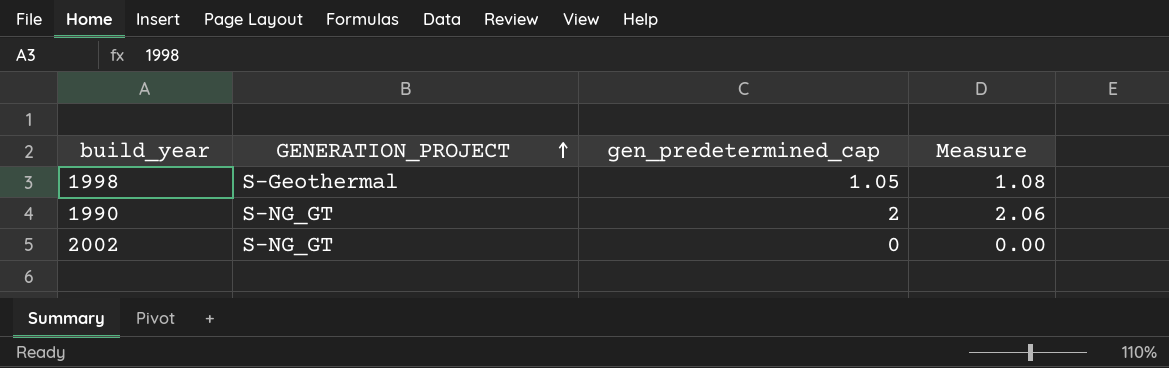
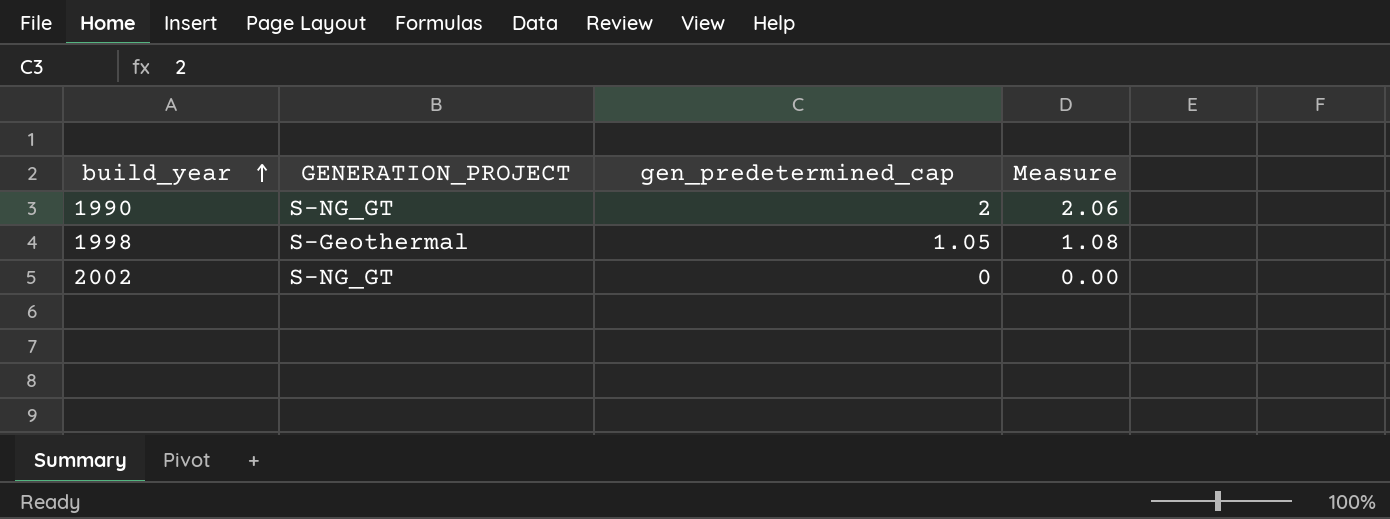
row order: GENERATION_PROJECT ascending -> build_year ascending

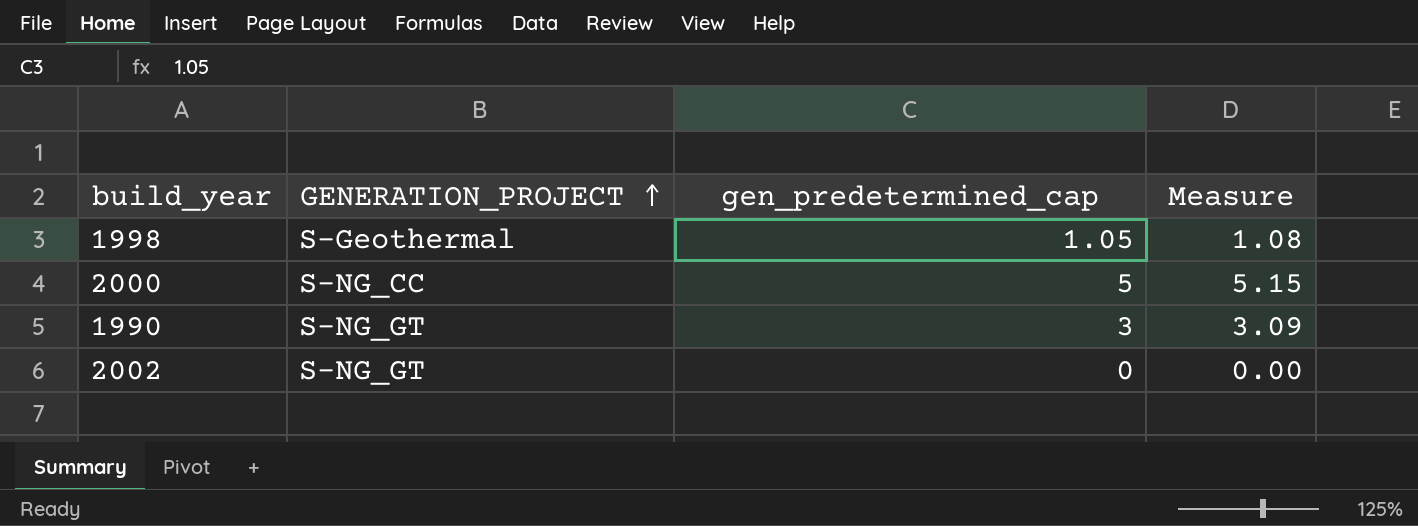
row order: build_year ascending -> GENERATION_PROJECT ascending
row 2000: none -> S-NG_CC | 5 | 5.15
1990 | gen_predetermined_cap: 2 -> 3
1990 | Measure: 2.06 -> 3.09

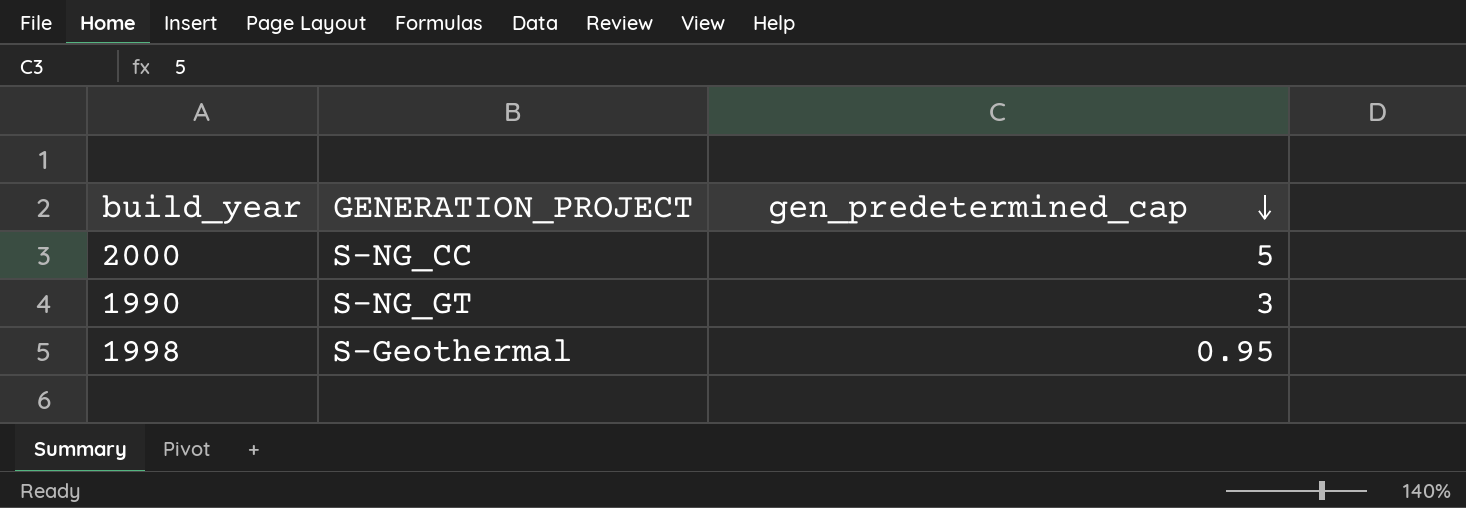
row order: GENERATION_PROJECT ascending -> gen_predetermined_cap descending
column Measure | formula: [gen_predetermined_cap] * 1.03 -> none
row 2002: S-NG_GT | 0 | 0.00 -> none
1998 | gen_predetermined_cap: 1.05 -> 0.95

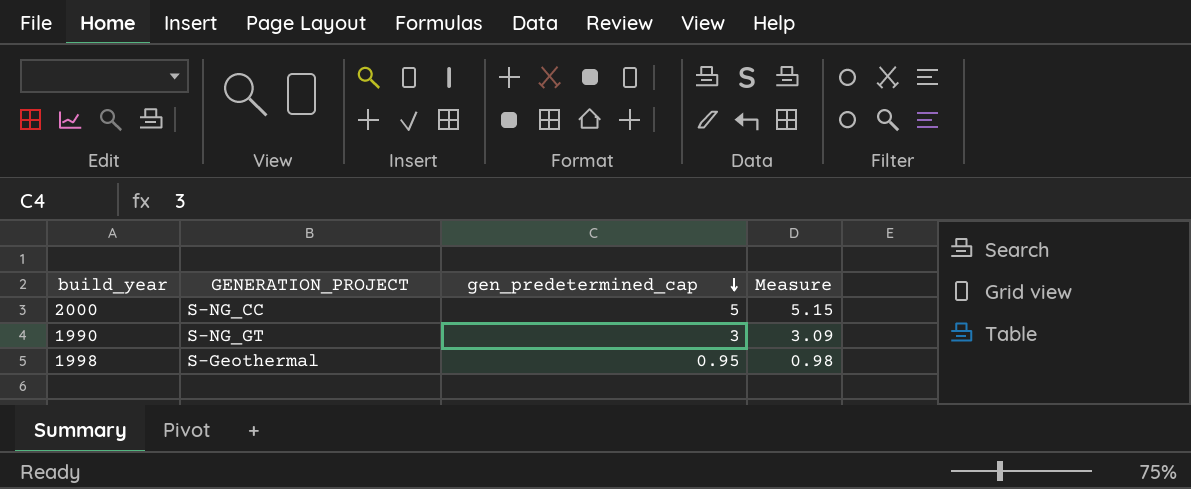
column Measure | formula: none -> [gen_predetermined_cap] * 1.03

